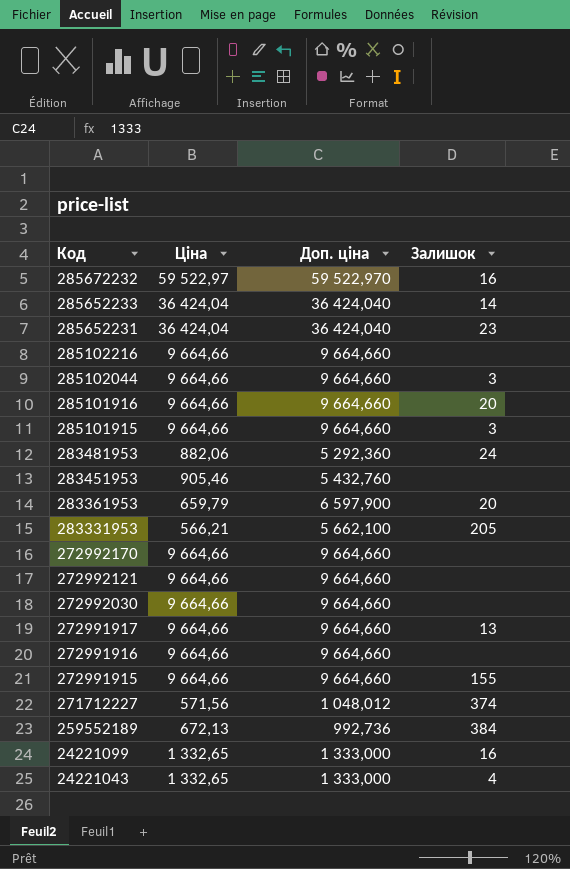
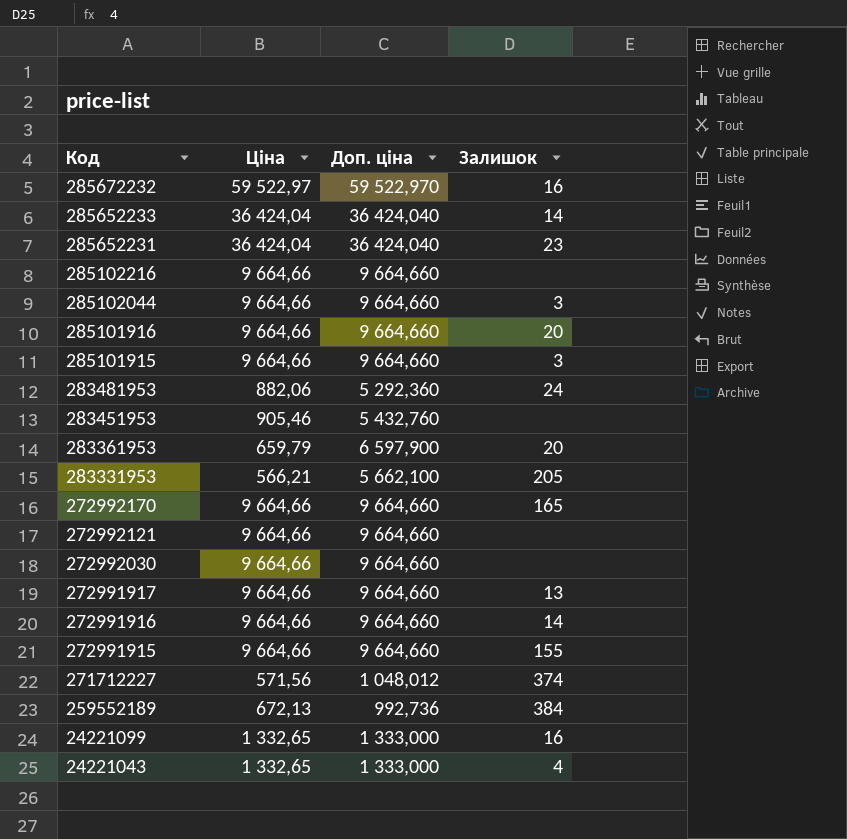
272992170 | Залишок: none -> 165
272991916 | Залишок: none -> 14

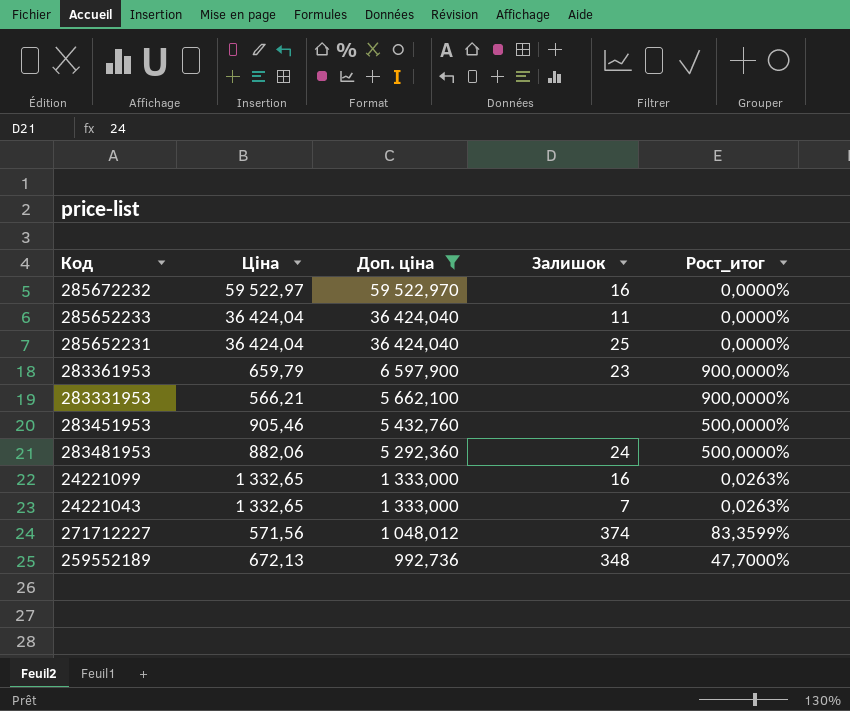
filter: none -> Доп. ціна != 9 664,660
row order: Код descending -> Доп. ціна descending
column Рост_итог | formula: none -> ([Доп. ціна] - [Ціна]) / [Ціна]
285652233 | Залишок: 14 -> 11
285652231 | Залишок: 23 -> 25
283361953 | Залишок: 20 -> 23
283331953 | Залишок: 205 -> none
24221043 | Залишок: 4 -> 7
259552189 | Залишок: 384 -> 348

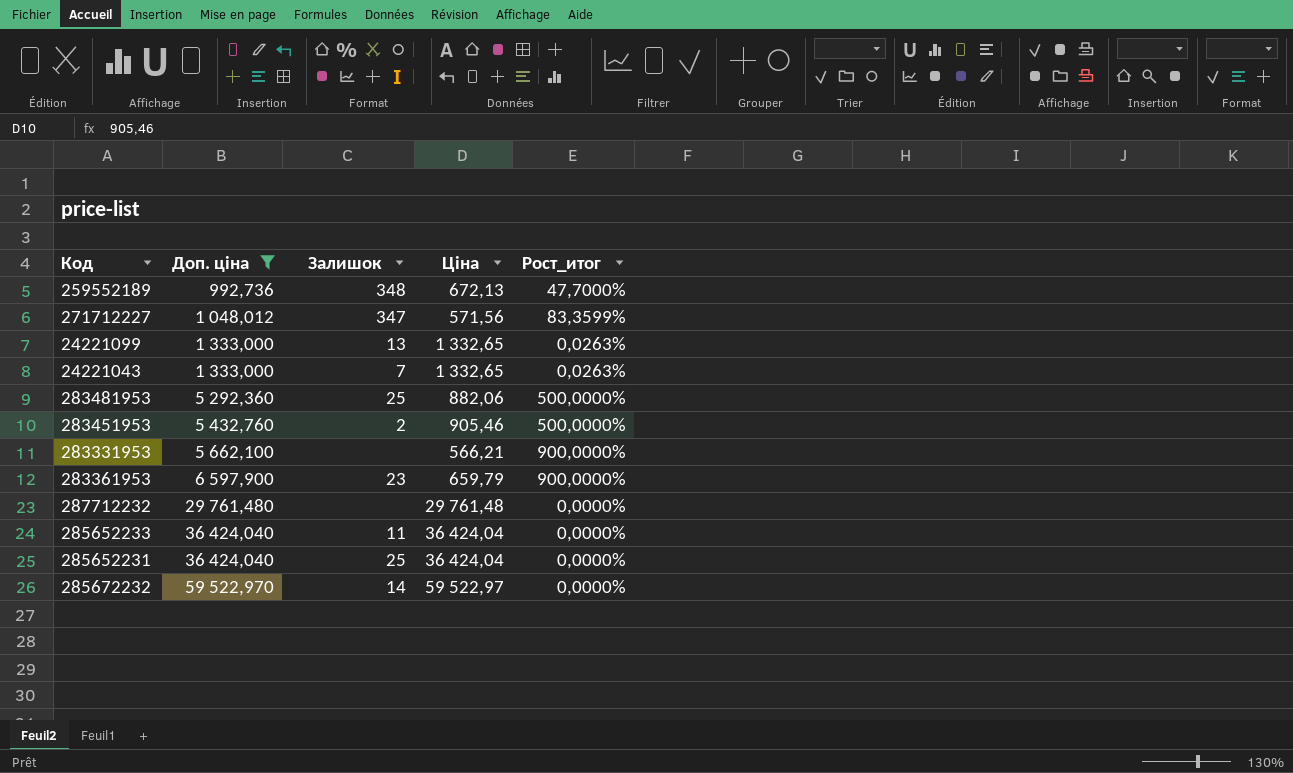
row order: Доп. ціна descending -> Доп. ціна ascending
column Ціна | position: 2 -> 4
271712227 | Залишок: 374 -> 347
24221099 | Залишок: 16 -> 13
283481953 | Залишок: 24 -> 25
283451953 | Залишок: none -> 2
row 287712232: none -> 29 761,480 | none | 29 761,48 | 0,0000%
285672232 | Залишок: 16 -> 14

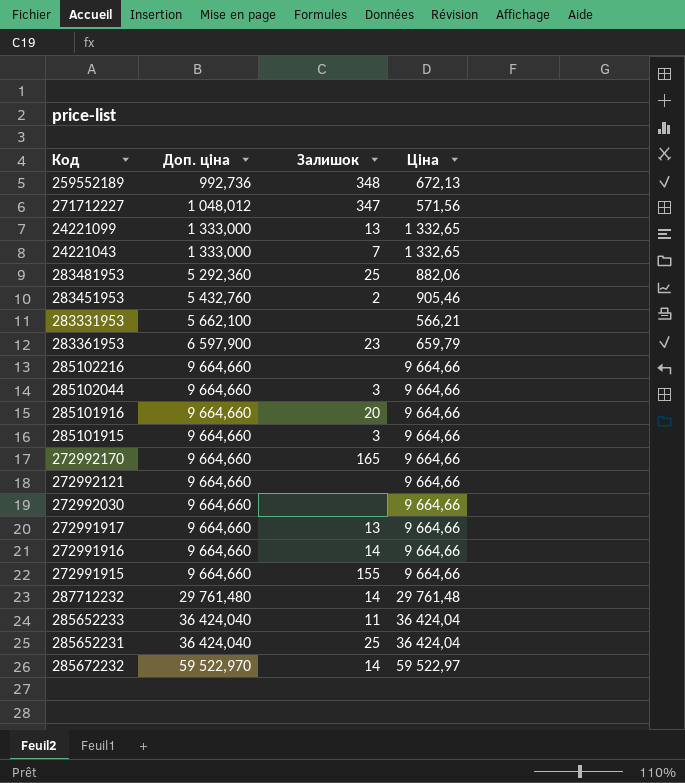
filter: Доп. ціна != 9 664,660 -> none
column Рост_итог | formula: ([Доп. ціна] - [Ціна]) / [Ціна] -> none
287712232 | Залишок: none -> 14

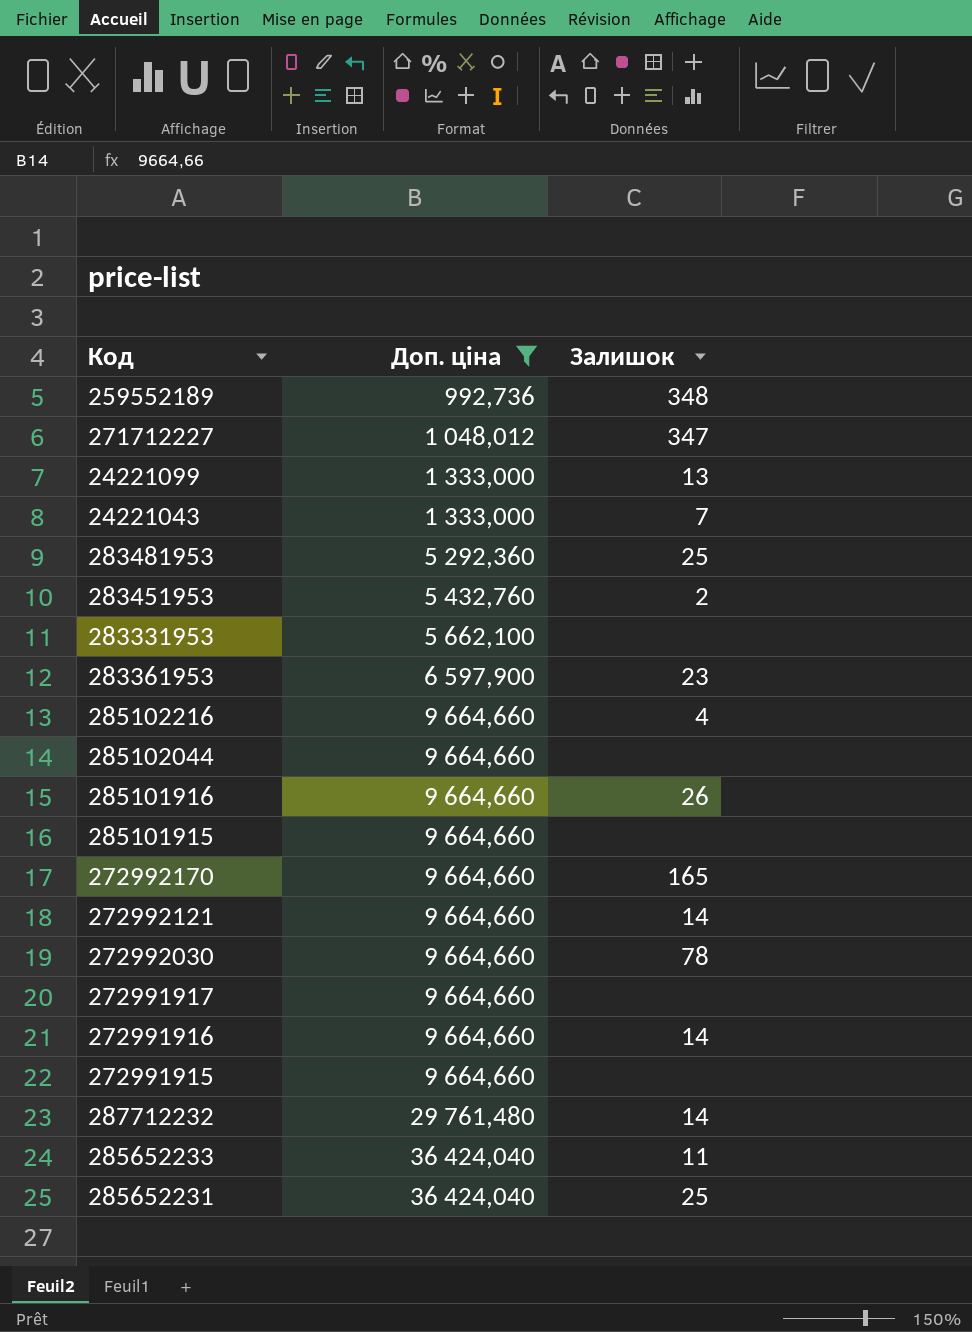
filter: none -> Доп. ціна != 59 522,970
column Ціна | position: 4 -> none
285102216 | Залишок: none -> 4
285102044 | Залишок: 3 -> none
285101916 | Залишок: 20 -> 26
285101915 | Залишок: 3 -> none
272992121 | Залишок: none -> 14
272992030 | Залишок: none -> 78
272991917 | Залишок: 13 -> none
272991915 | Залишок: 155 -> none

